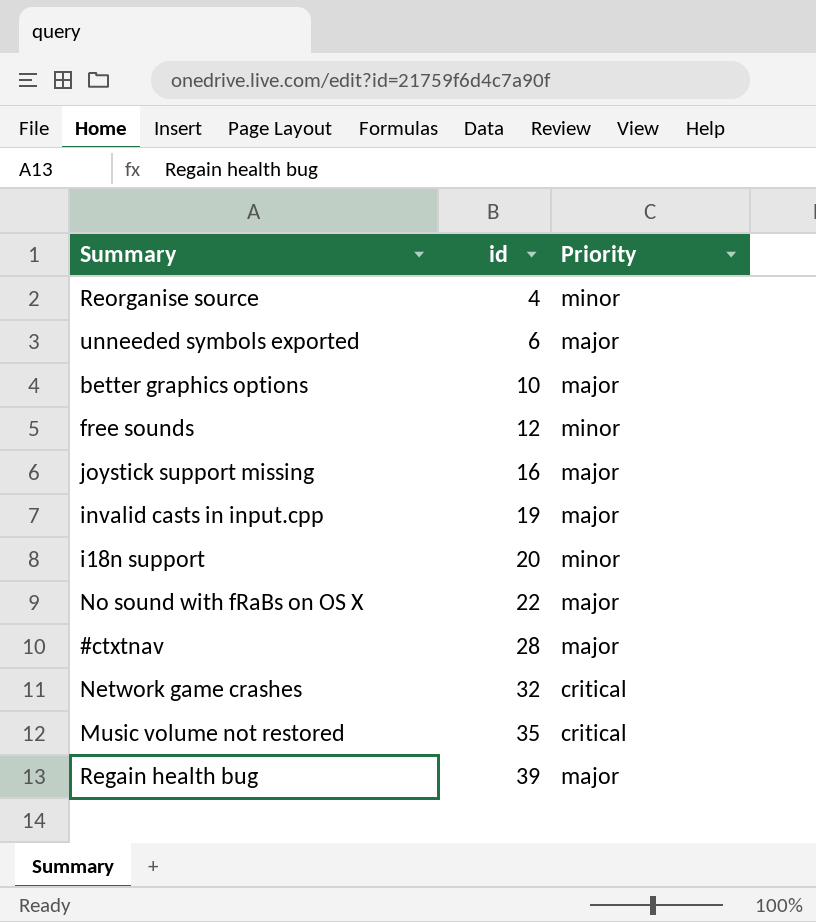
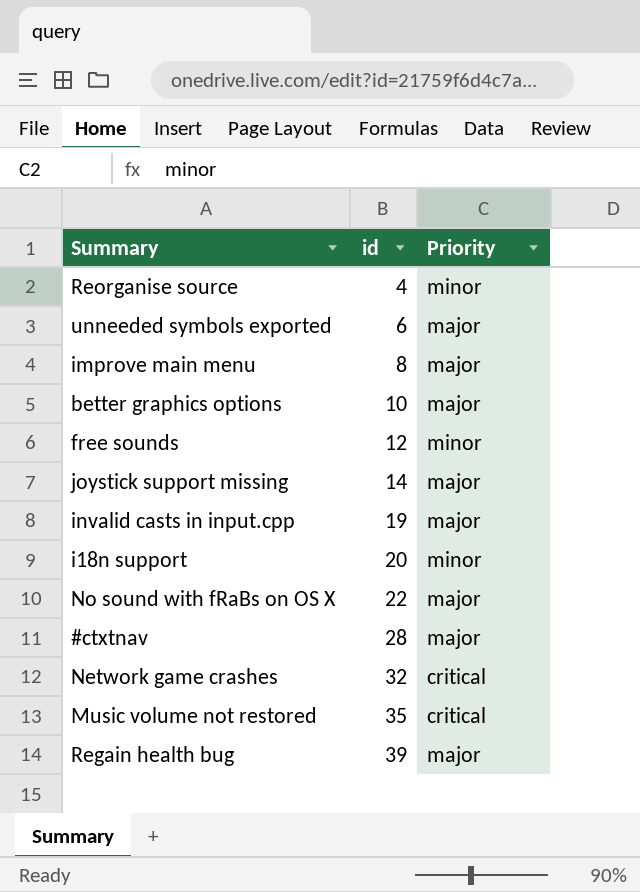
row improve main menu: none -> 8 | major
joystick support missing | id: 16 -> 14

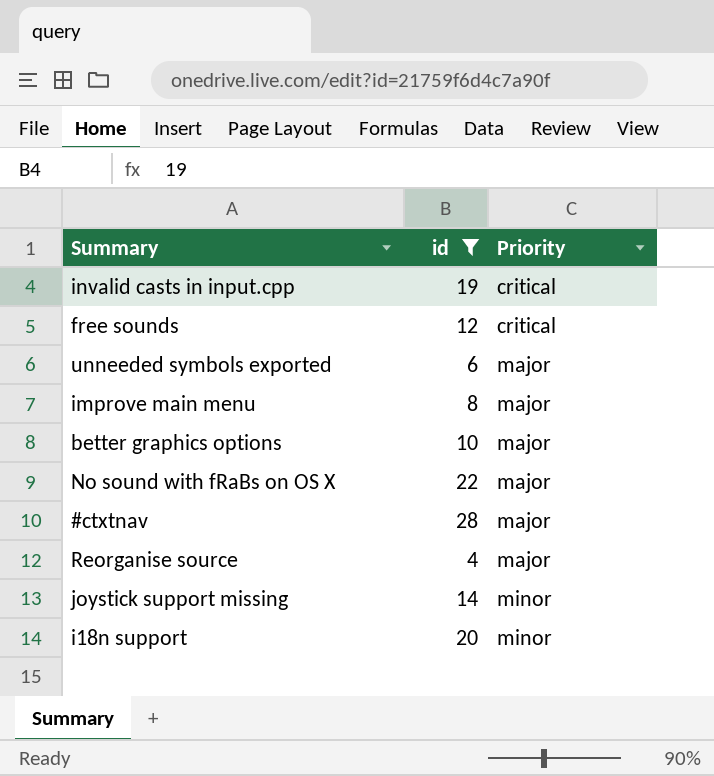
filter: none -> id <= 28
row order: id ascending -> Priority ascending
invalid casts in input.cpp | Priority: major -> critical
free sounds | Priority: minor -> critical
Reorganise source | Priority: minor -> major
joystick support missing | Priority: major -> minor

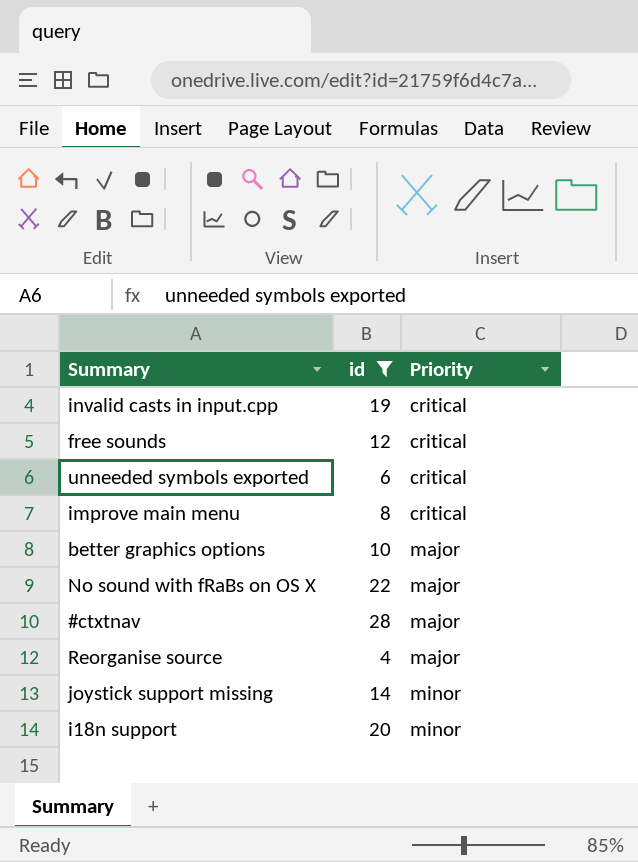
unneeded symbols exported | Priority: major -> critical
improve main menu | Priority: major -> critical

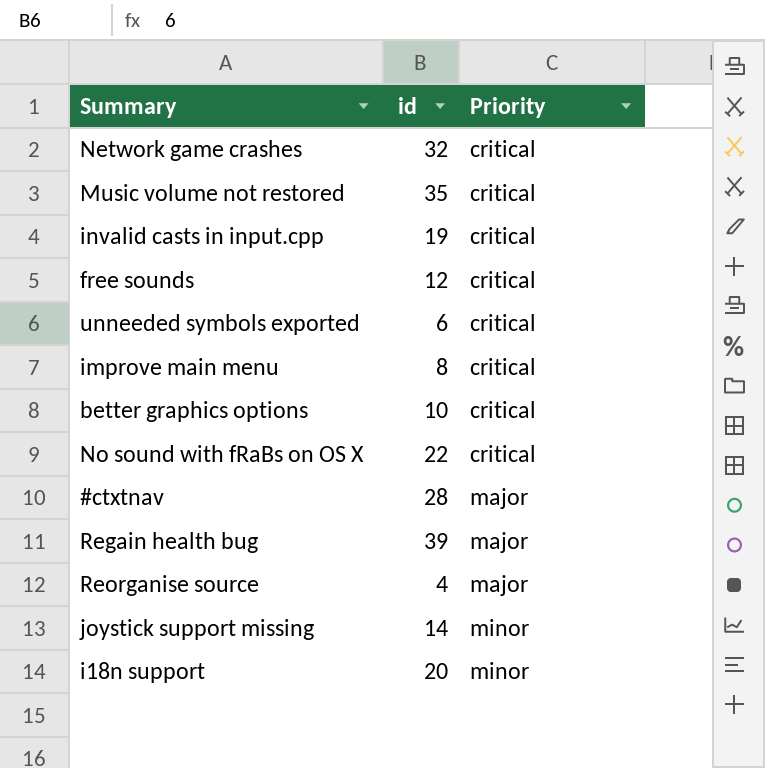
filter: id <= 28 -> none
better graphics options | Priority: major -> critical
No sound with fRaBs on OS X | Priority: major -> critical

